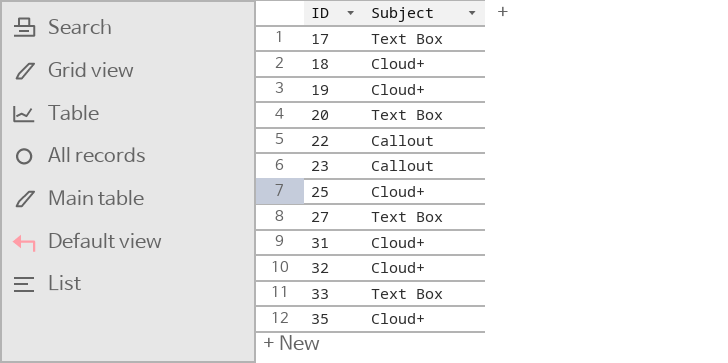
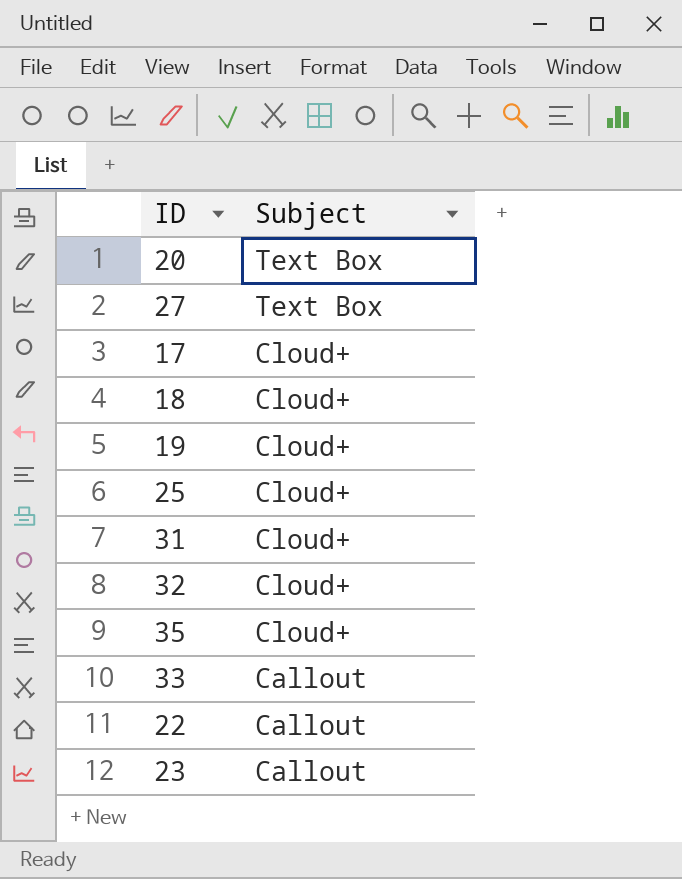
row order: ID ascending -> Subject descending
17 | Subject: Text Box -> Cloud+
33 | Subject: Text Box -> Callout

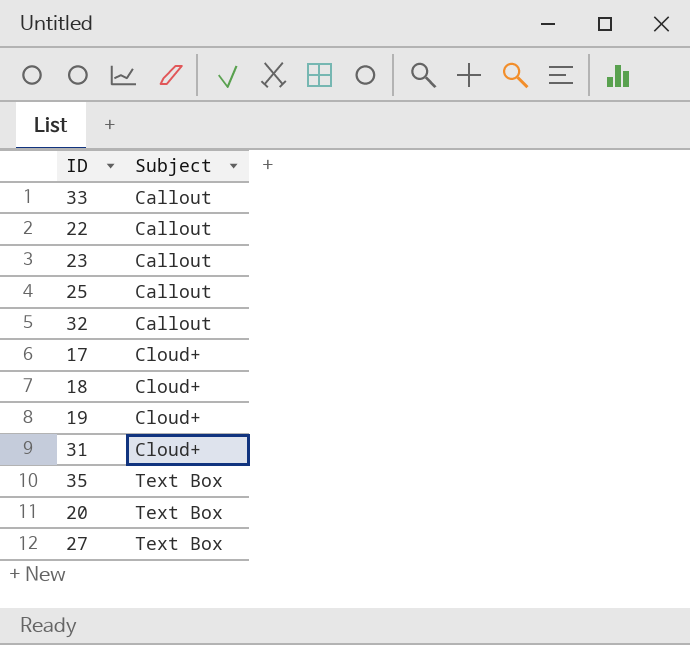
row order: Subject descending -> Subject ascending
25 | Subject: Cloud+ -> Callout
32 | Subject: Cloud+ -> Callout
35 | Subject: Cloud+ -> Text Box

